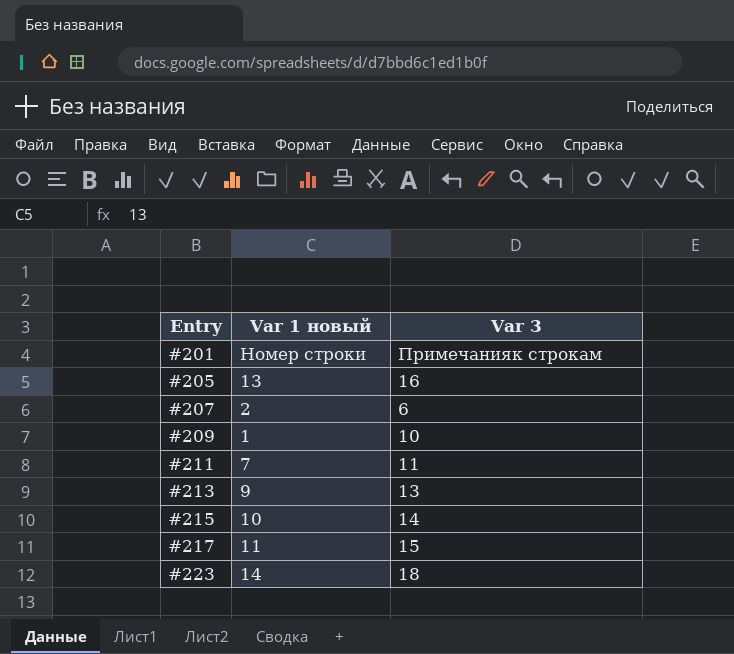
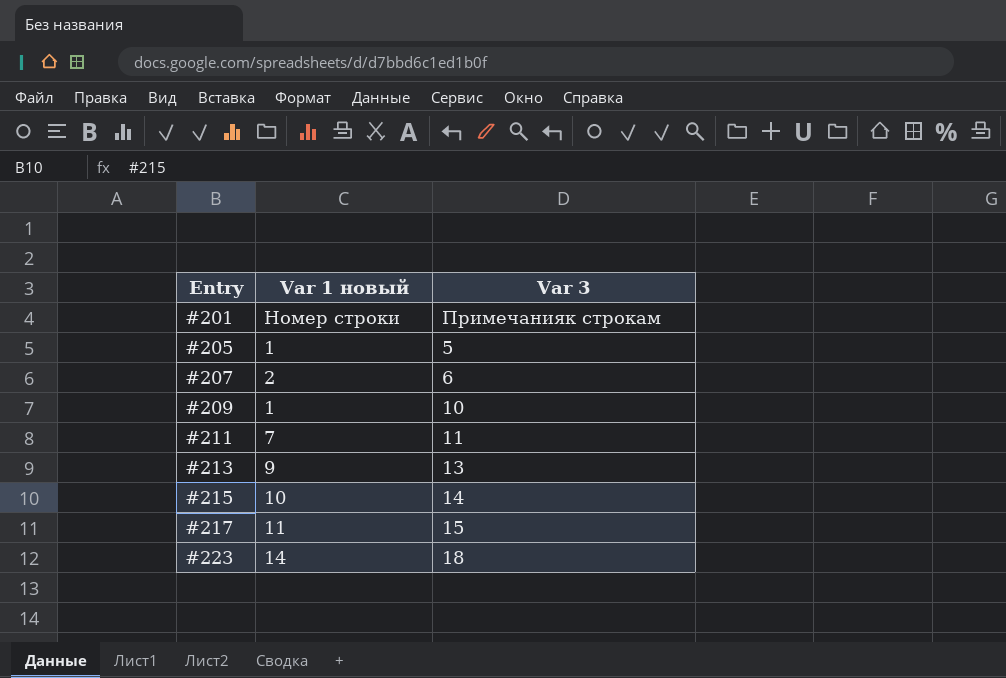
#205 | Var 1 новый: 13 -> 1
#205 | Var 3: 16 -> 5

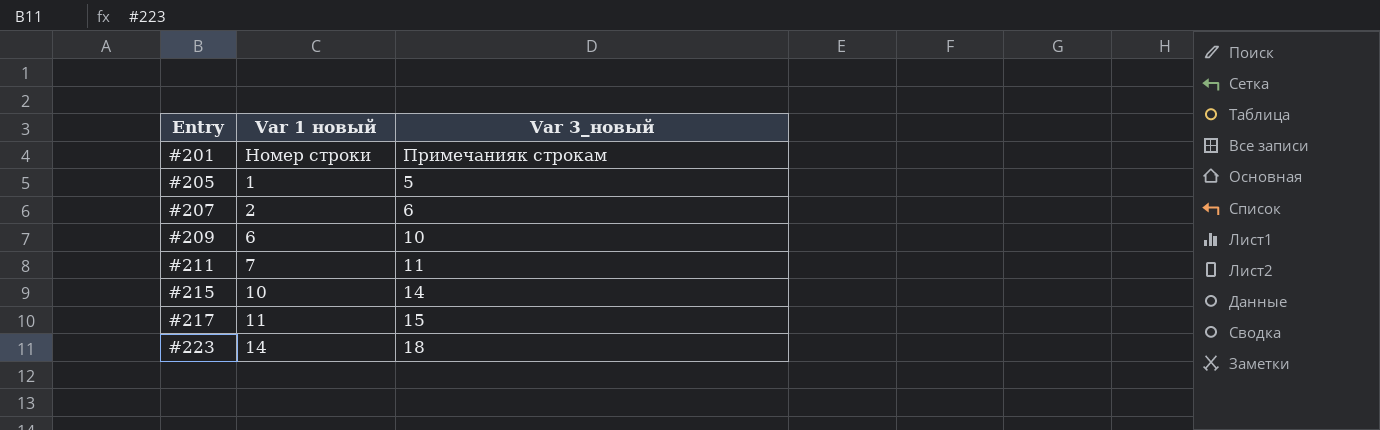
column name: Var 3 -> Var 3_новый
row #213: 9 | 13 -> none
#209 | Var 1 новый: 1 -> 6

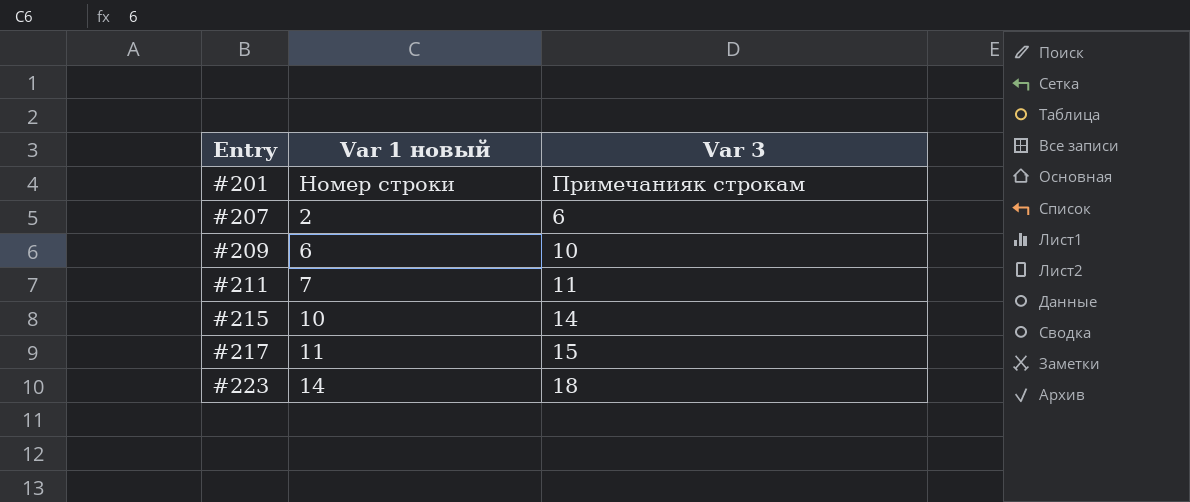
column name: Var 3_новый -> Var 3
row #205: 1 | 5 -> none

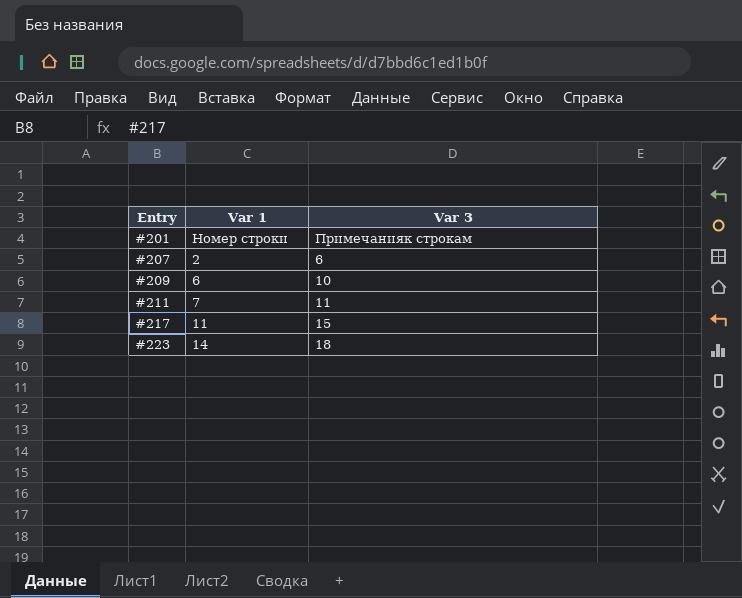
column name: Var 1 новый -> Var 1
row #215: 10 | 14 -> none

